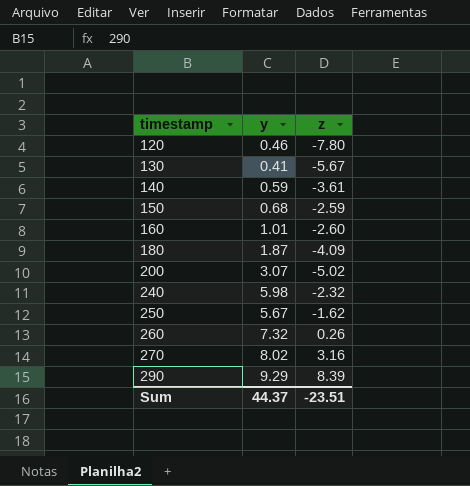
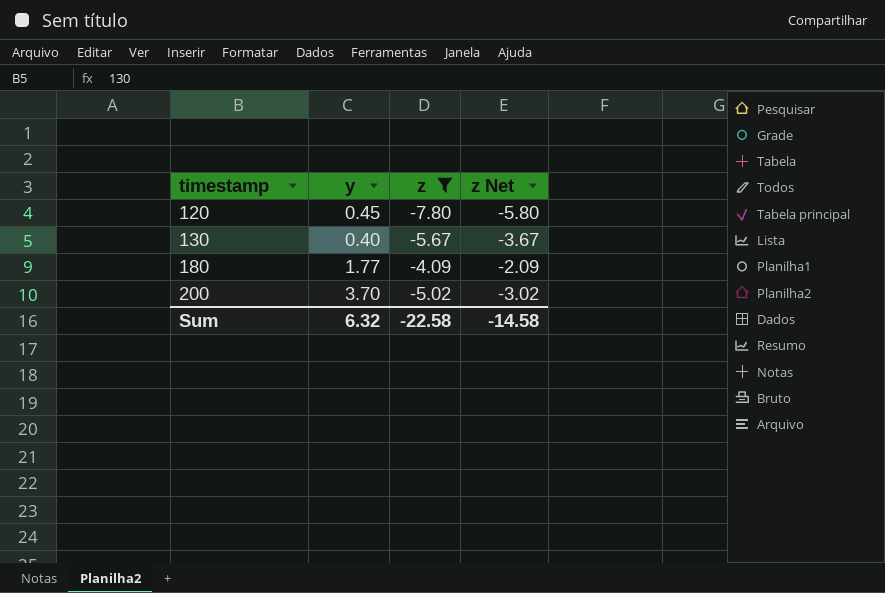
filter: none -> z <= -4.09
column z Net | formula: none -> [z] + 2
120 | y: 0.46 -> 0.45
130 | y: 0.41 -> 0.40
180 | y: 1.87 -> 1.77
200 | y: 3.07 -> 3.70
Sum | y: 44.37 -> 6.32
Sum | z: -23.51 -> -22.58

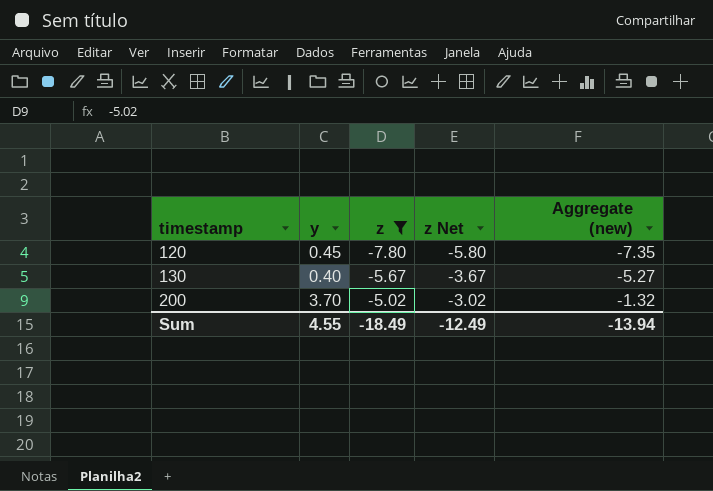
column Aggregate (new) | formula: none -> [y] + [z]
row 180: 1.77 | -4.09 | -2.09 -> none
Sum | y: 6.32 -> 4.55
Sum | z: -22.58 -> -18.49
Sum | z Net: -14.58 -> -12.49

